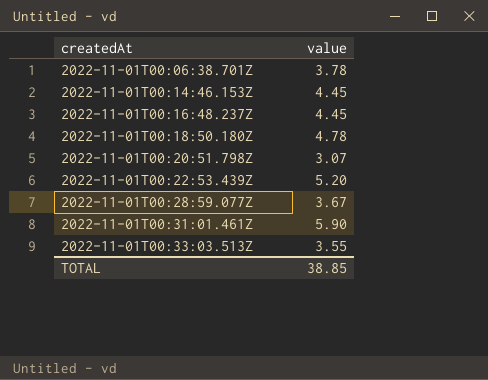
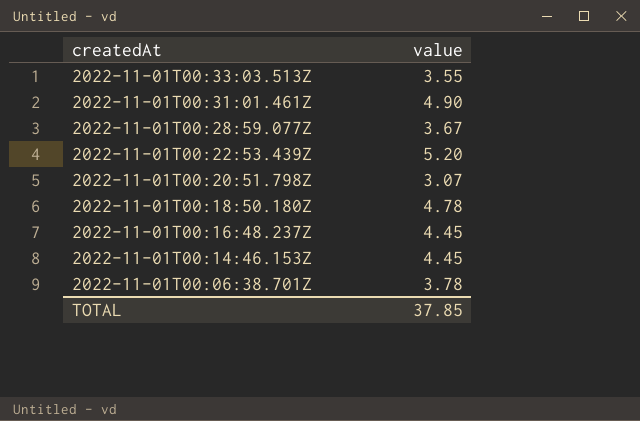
row order: createdAt ascending -> createdAt descending
2022-11-01T00:31:01.461Z | value: 5.90 -> 4.90
TOTAL | value: 38.85 -> 37.85

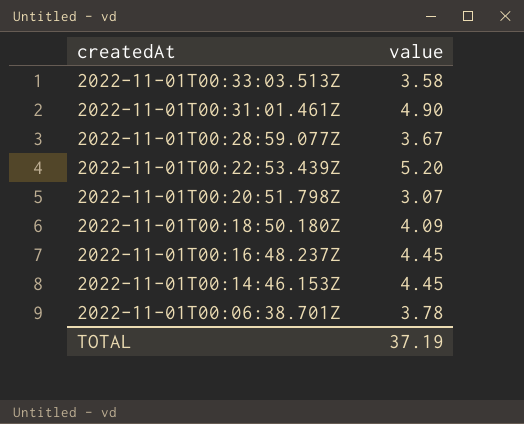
2022-11-01T00:33:03.513Z | value: 3.55 -> 3.58
2022-11-01T00:18:50.180Z | value: 4.78 -> 4.09
TOTAL | value: 37.85 -> 37.19

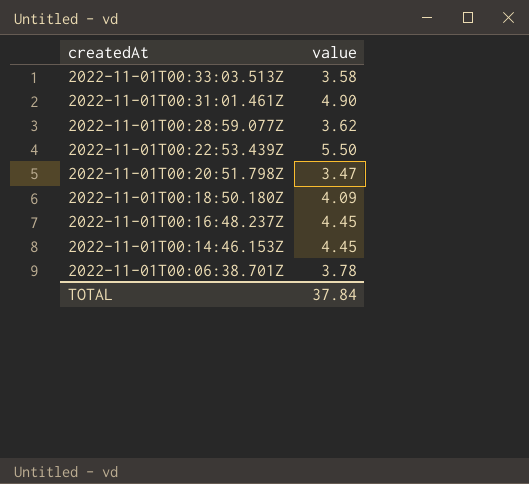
2022-11-01T00:28:59.077Z | value: 3.67 -> 3.62
2022-11-01T00:22:53.439Z | value: 5.20 -> 5.50
2022-11-01T00:20:51.798Z | value: 3.07 -> 3.47
TOTAL | value: 37.19 -> 37.84

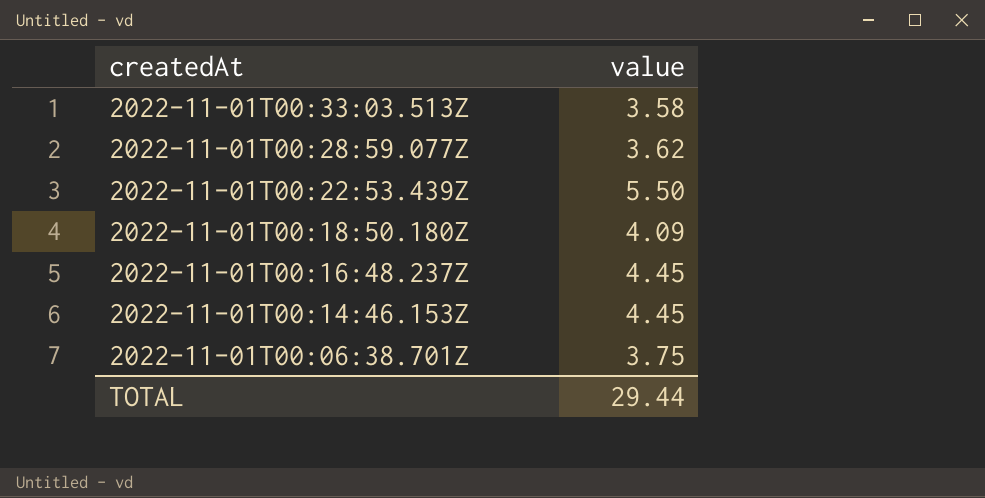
row 2022-11-01T00:31:01.461Z: 4.90 -> none
row 2022-11-01T00:20:51.798Z: 3.47 -> none
2022-11-01T00:06:38.701Z | value: 3.78 -> 3.75
TOTAL | value: 37.84 -> 29.44

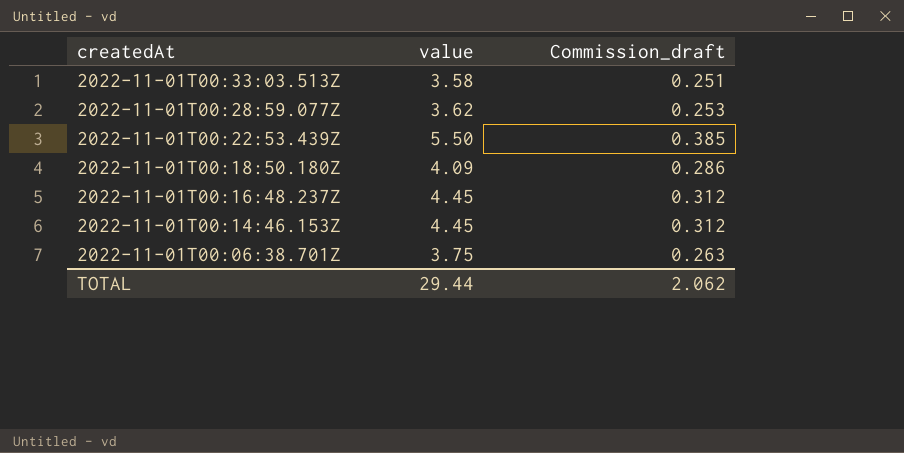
column Commission_draft | formula: none -> [value] * 0.07

